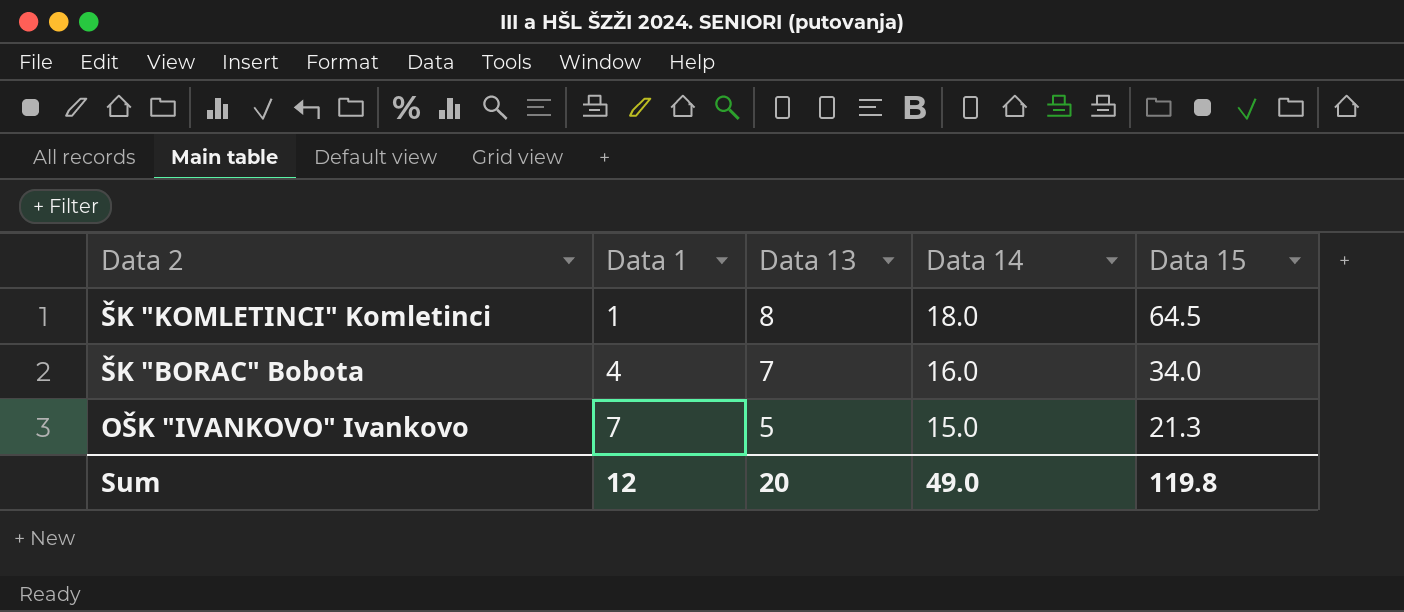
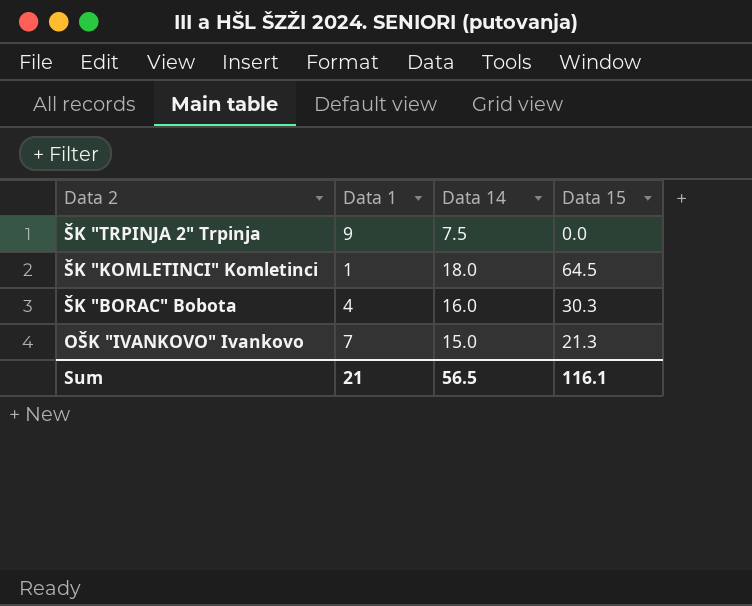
column Data 13 | position: 3 -> none
row ŠK "TRPINJA 2" Trpinja: none -> 9 | 7.5 | 0.0
ŠK "BORAC" Bobota | Data 15: 34.0 -> 30.3
Sum | Data 1: 12 -> 21
Sum | Data 14: 49.0 -> 56.5
Sum | Data 15: 119.8 -> 116.1

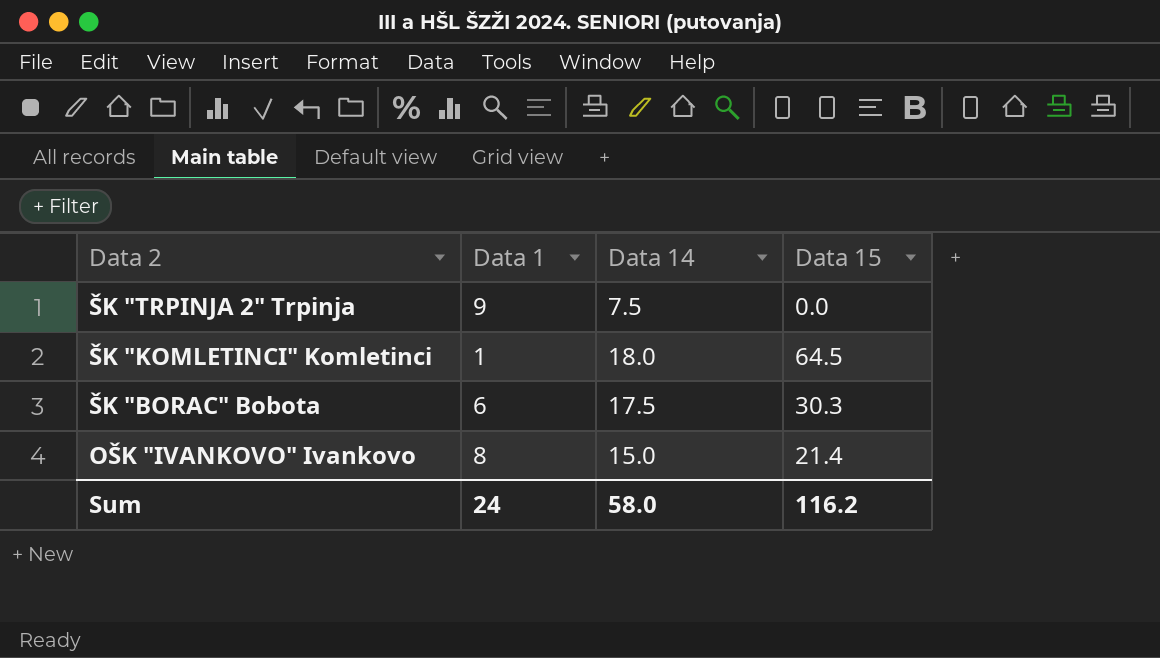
ŠK "BORAC" Bobota | Data 1: 4 -> 6
ŠK "BORAC" Bobota | Data 14: 16.0 -> 17.5
OŠK "IVANKOVO" Ivankovo | Data 1: 7 -> 8
OŠK "IVANKOVO" Ivankovo | Data 15: 21.3 -> 21.4
Sum | Data 1: 21 -> 24
Sum | Data 14: 56.5 -> 58.0
Sum | Data 15: 116.1 -> 116.2

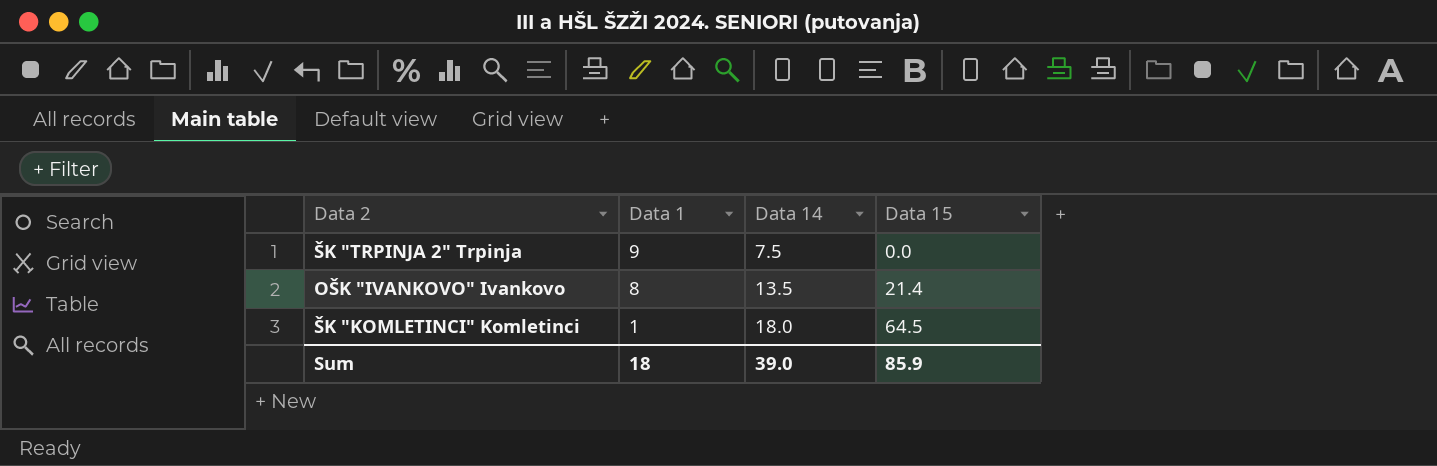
row order: Data 2 descending -> Data 1 descending
row ŠK "BORAC" Bobota: 6 | 17.5 | 30.3 -> none
OŠK "IVANKOVO" Ivankovo | Data 14: 15.0 -> 13.5
Sum | Data 1: 24 -> 18
Sum | Data 14: 58.0 -> 39.0
Sum | Data 15: 116.2 -> 85.9

